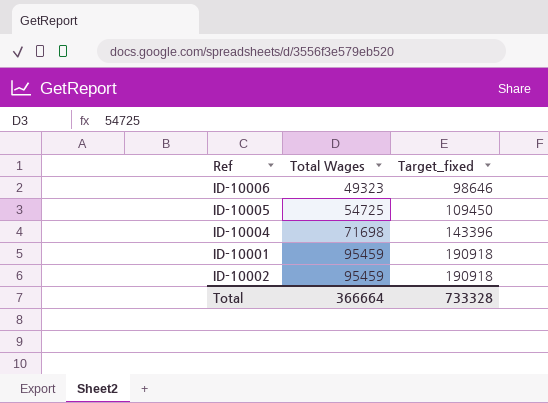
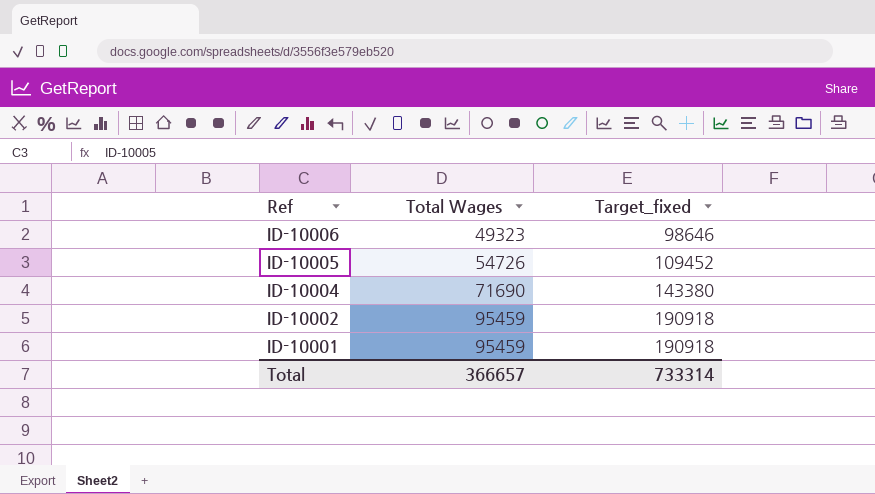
row order: Total Wages ascending -> Ref descending
ID-10005 | Total Wages: 54725 -> 54726
ID-10005 | Target_fixed: 109450 -> 109452
ID-10004 | Total Wages: 71698 -> 71690
ID-10004 | Target_fixed: 143396 -> 143380
Total | Total Wages: 366664 -> 366657
Total | Target_fixed: 733328 -> 733314

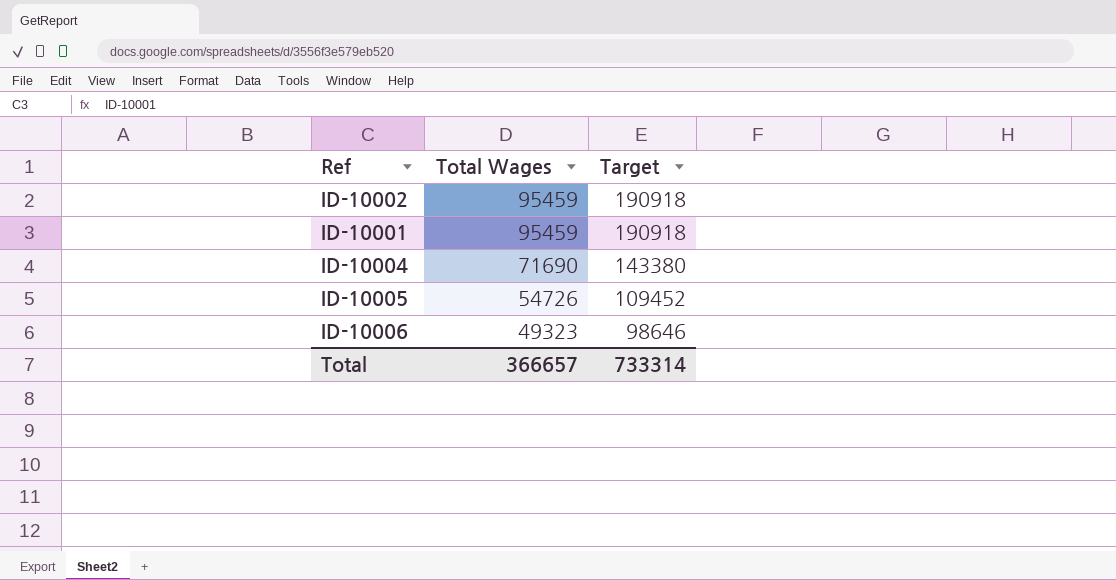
row order: Ref descending -> Total Wages descending
column name: Target_fixed -> Target

